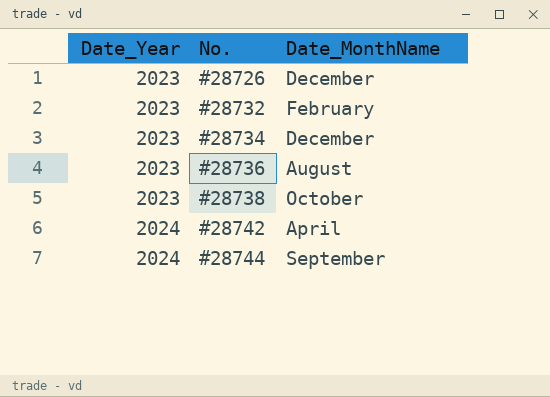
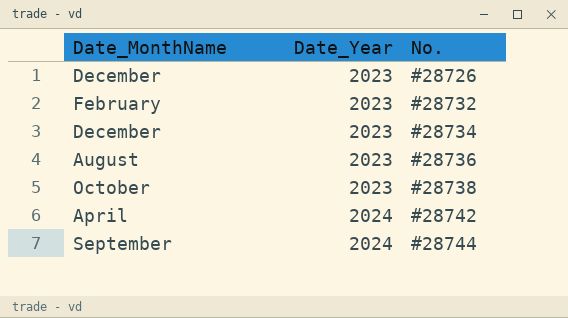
column Date_MonthName | position: 3 -> 1

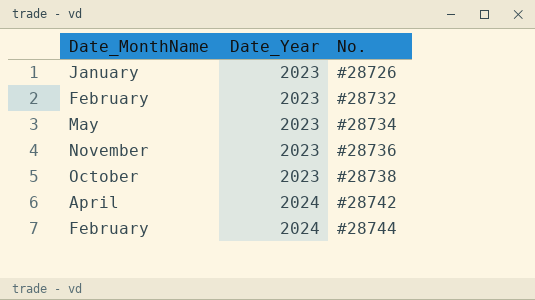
#28726 | Date_MonthName: December -> January
#28734 | Date_MonthName: December -> May
#28736 | Date_MonthName: August -> November
#28744 | Date_MonthName: September -> February

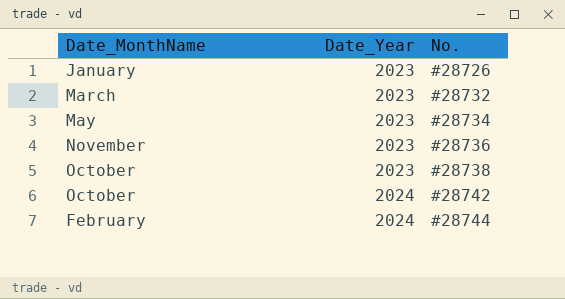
#28732 | Date_MonthName: February -> March
#28742 | Date_MonthName: April -> October

